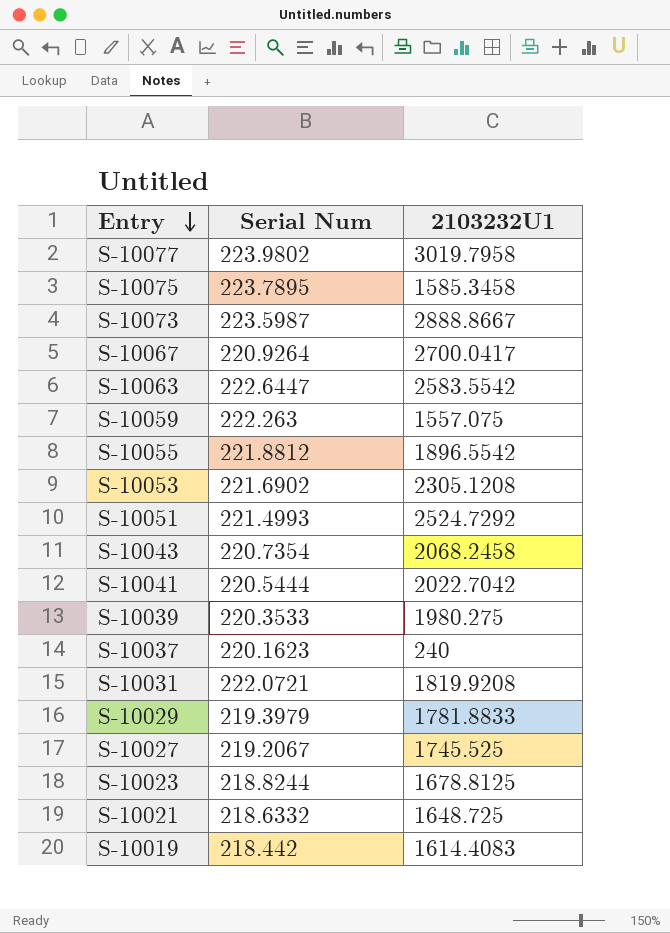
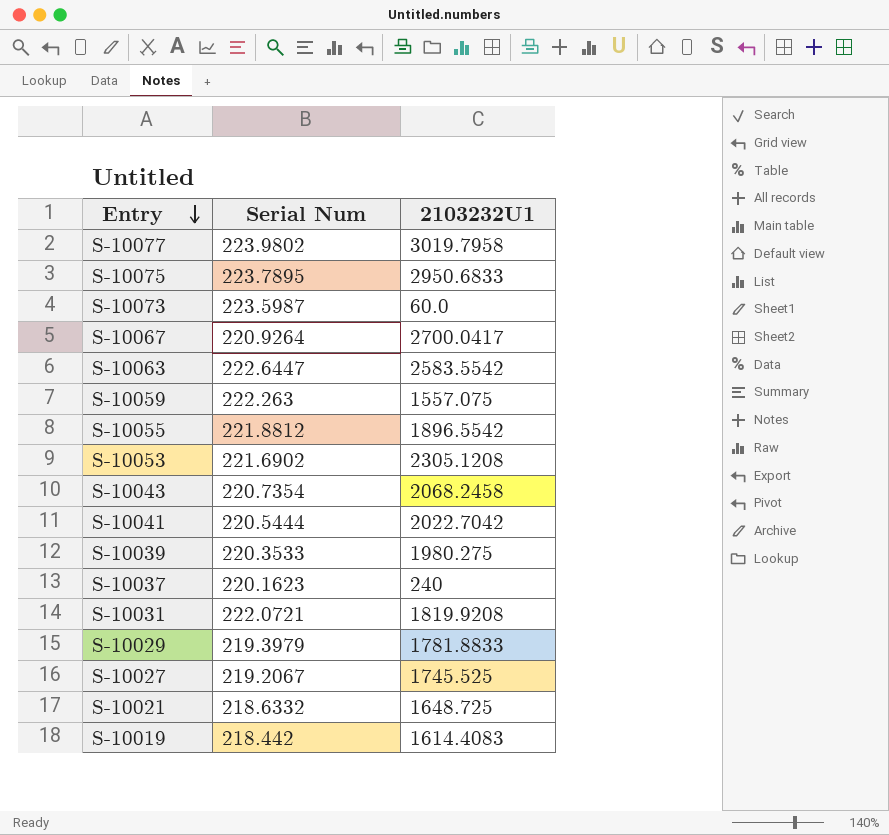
row S-10051: 221.4993 | 2524.7292 -> none
row S-10023: 218.8244 | 1678.8125 -> none
S-10075 | 2103232U1: 1585.3458 -> 2950.6833
S-10073 | 2103232U1: 2888.8667 -> 60.0

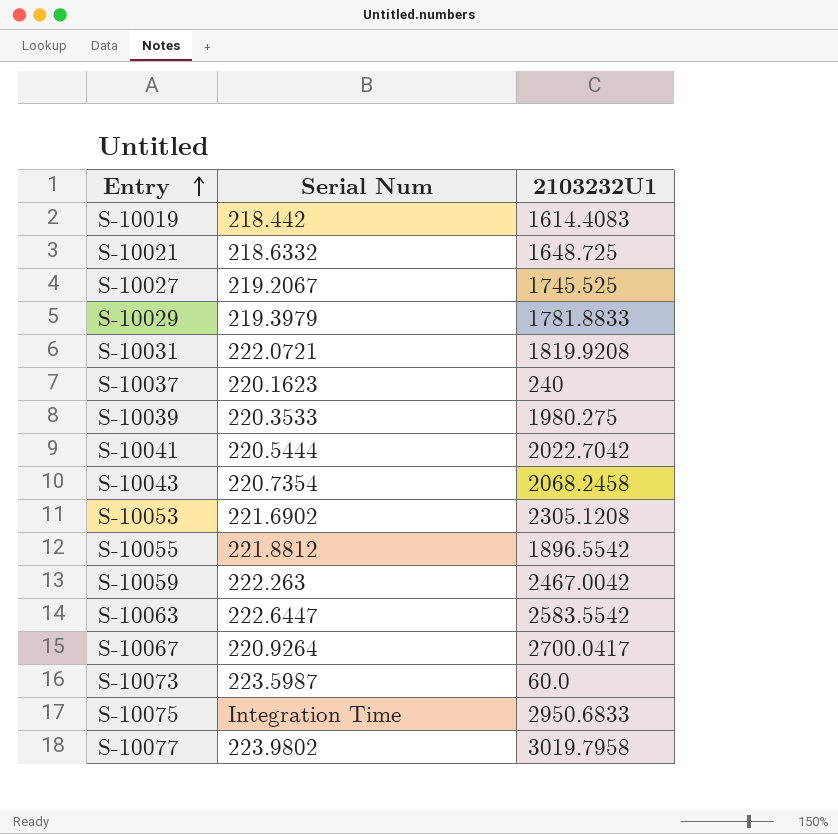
row order: Entry descending -> Entry ascending
S-10059 | 2103232U1: 1557.075 -> 2467.0042
S-10075 | Serial Num: 223.7895 -> Integration Time

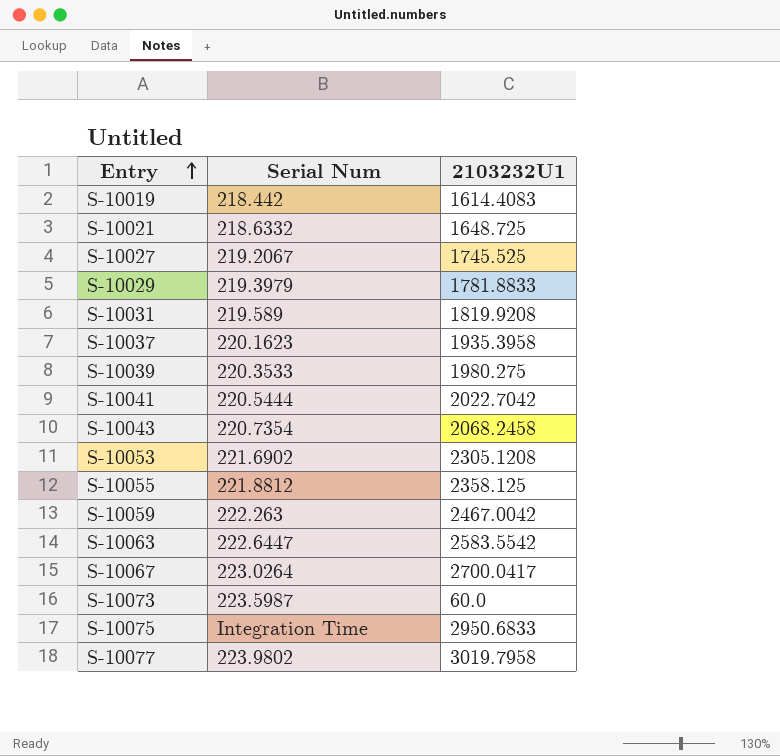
S-10031 | Serial Num: 222.0721 -> 219.589
S-10037 | 2103232U1: 240 -> 1935.3958
S-10055 | 2103232U1: 1896.5542 -> 2358.125
S-10067 | Serial Num: 220.9264 -> 223.0264

